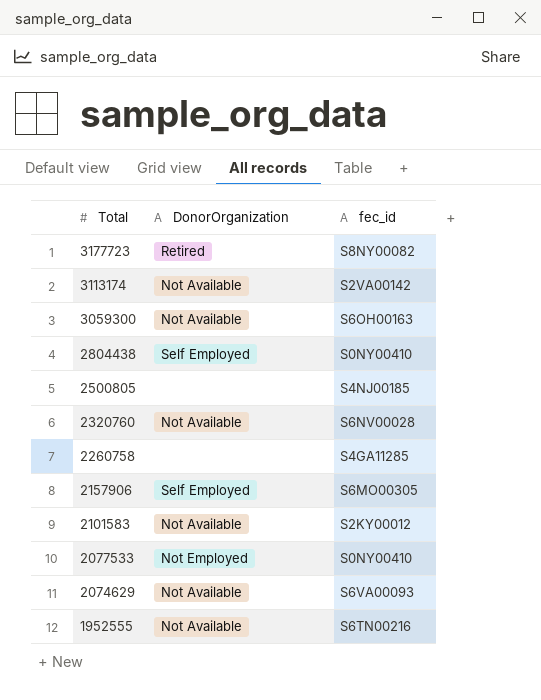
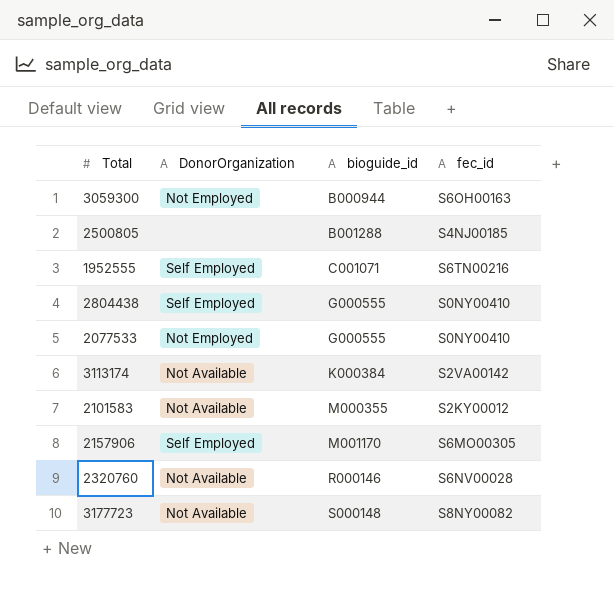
row order: Total descending -> bioguide_id ascending
column bioguide_id | position: none -> 3
row 2260758: none | S4GA11285 -> none
row 2074629: Not Available | S6VA00093 -> none
3059300 | DonorOrganization: Not Available -> Not Employed
1952555 | DonorOrganization: Not Available -> Self Employed
3177723 | DonorOrganization: Retired -> Not Available

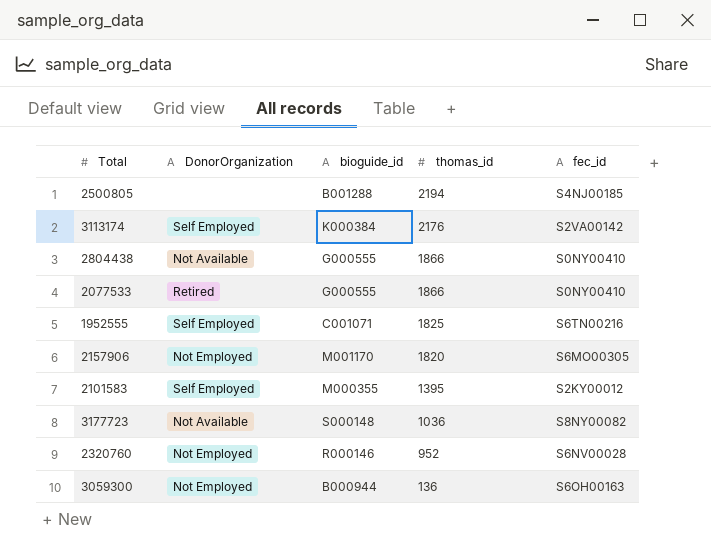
row order: bioguide_id ascending -> thomas_id descending
column thomas_id | position: none -> 4
3113174 | DonorOrganization: Not Available -> Self Employed
2804438 | DonorOrganization: Self Employed -> Not Available
2077533 | DonorOrganization: Not Employed -> Retired
2157906 | DonorOrganization: Self Employed -> Not Employed
2101583 | DonorOrganization: Not Available -> Self Employed
2320760 | DonorOrganization: Not Available -> Not Employed

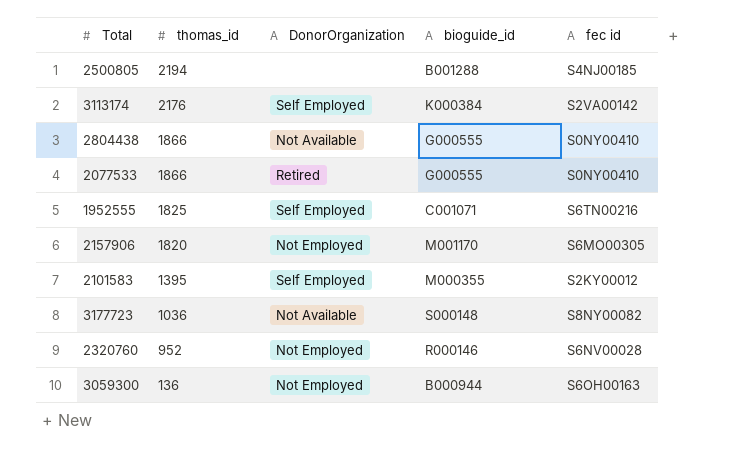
column thomas_id | position: 4 -> 2
column name: fec_id -> fec id

